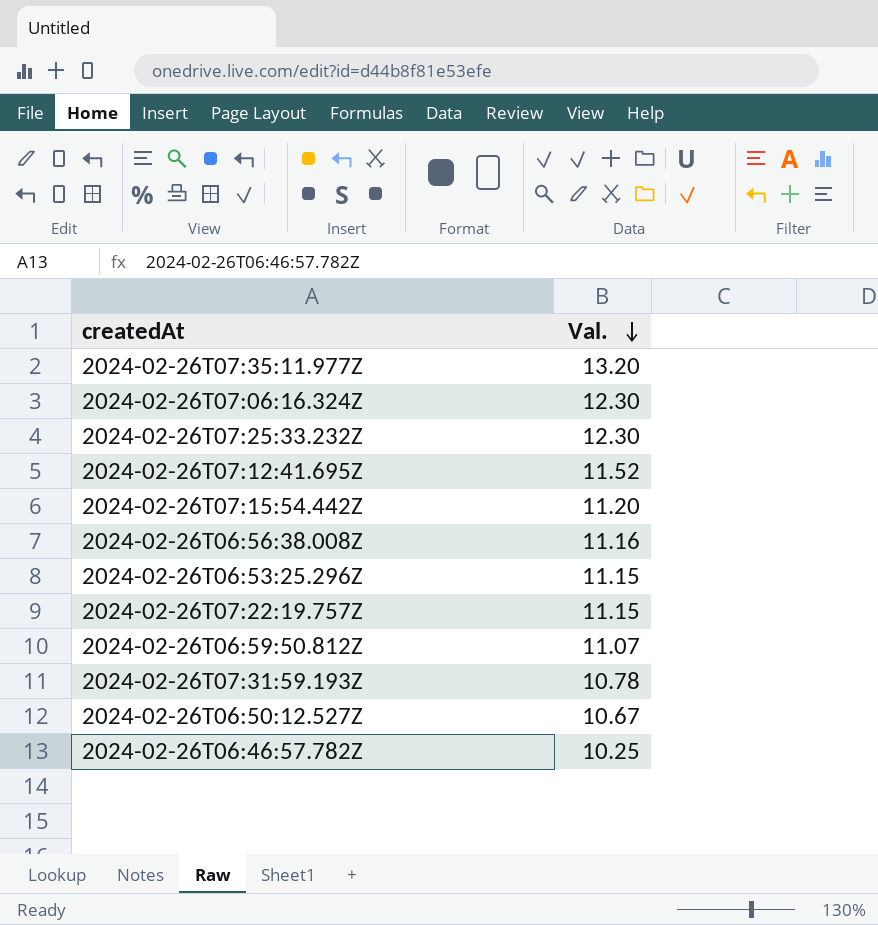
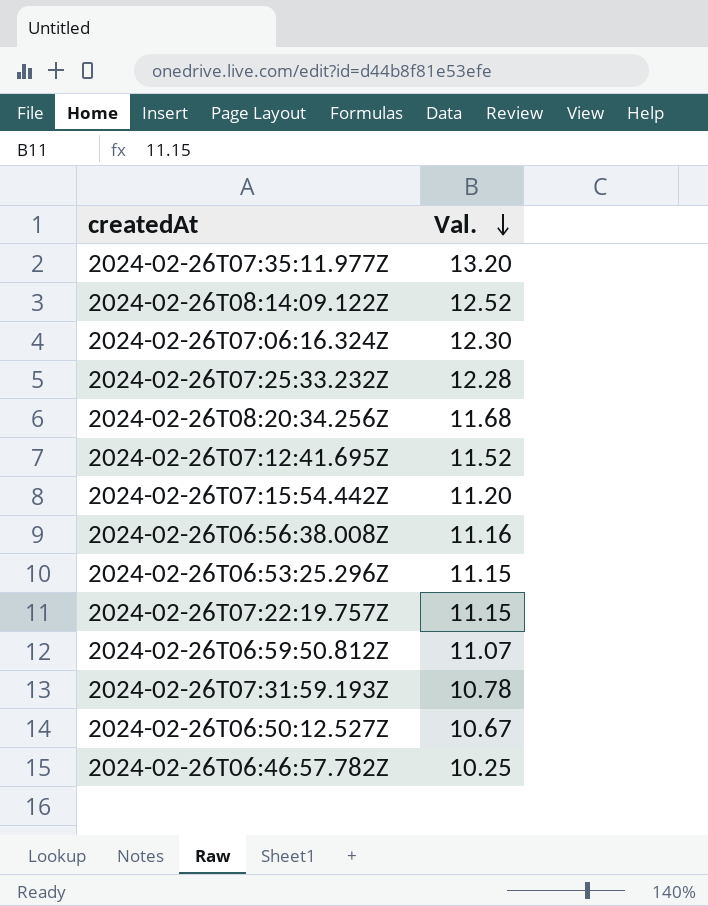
row 2024-02-26T08:14:09.122Z: none -> 12.52
2024-02-26T07:25:33.232Z | Val.: 12.30 -> 12.28
row 2024-02-26T08:20:34.256Z: none -> 11.68

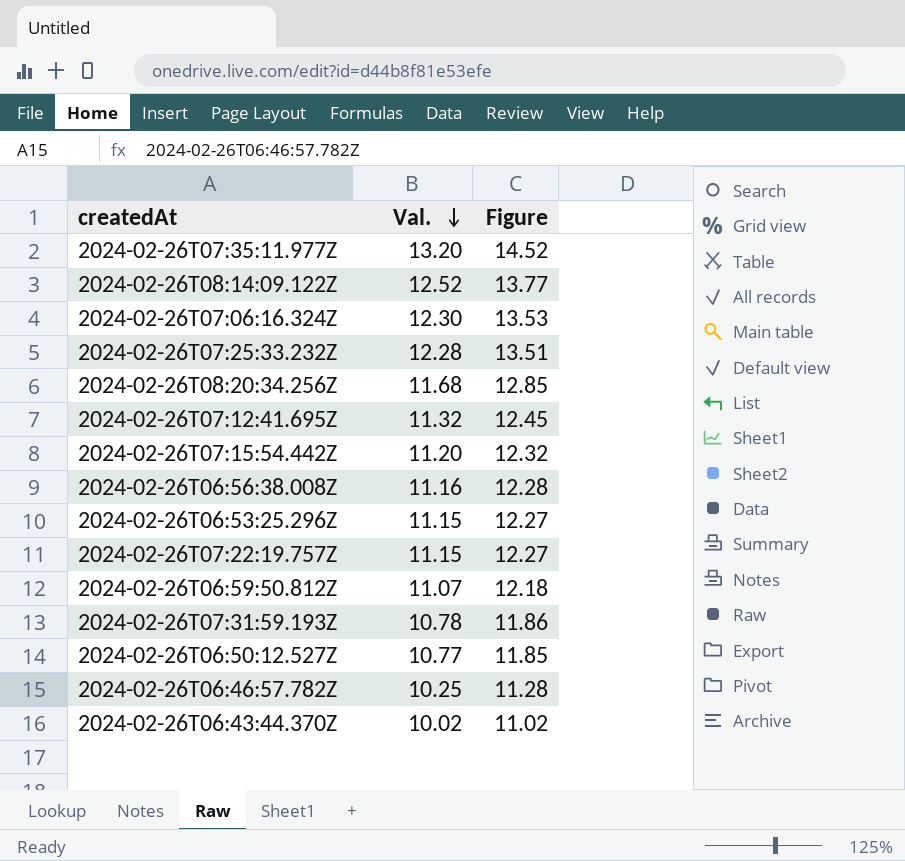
column Figure | formula: none -> [Val.] * 1.1
2024-02-26T07:12:41.695Z | Val.: 11.52 -> 11.32
2024-02-26T06:50:12.527Z | Val.: 10.67 -> 10.77
row 2024-02-26T06:43:44.370Z: none -> 10.02 | 11.02

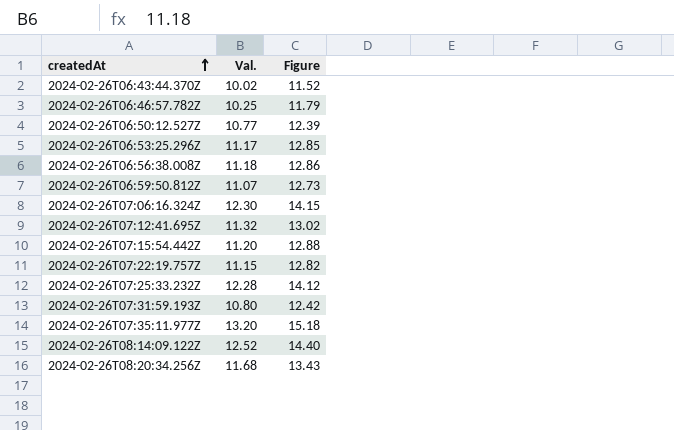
row order: Val. descending -> createdAt ascending
column Figure | formula: [Val.] * 1.1 -> [Val.] * 1.15
2024-02-26T06:53:25.296Z | Val.: 11.15 -> 11.17
2024-02-26T06:56:38.008Z | Val.: 11.16 -> 11.18
2024-02-26T07:31:59.193Z | Val.: 10.78 -> 10.80

